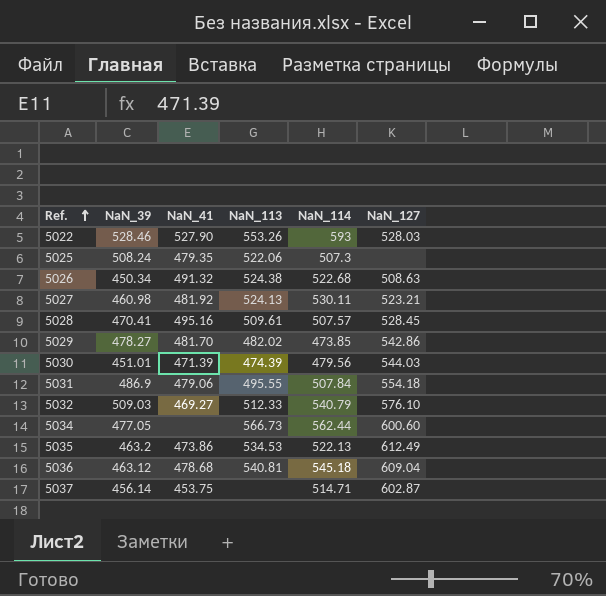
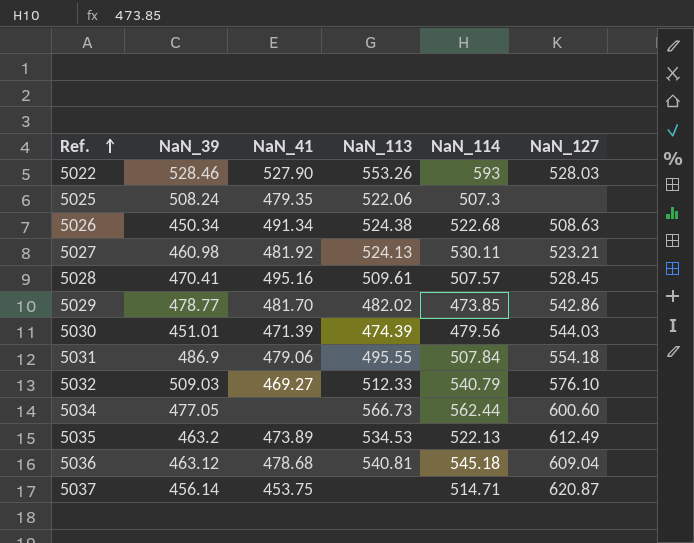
5026 | NaN_41: 491.32 -> 491.34
5029 | NaN_39: 478.27 -> 478.77
5035 | NaN_41: 473.86 -> 473.89
5037 | NaN_127: 602.87 -> 620.87

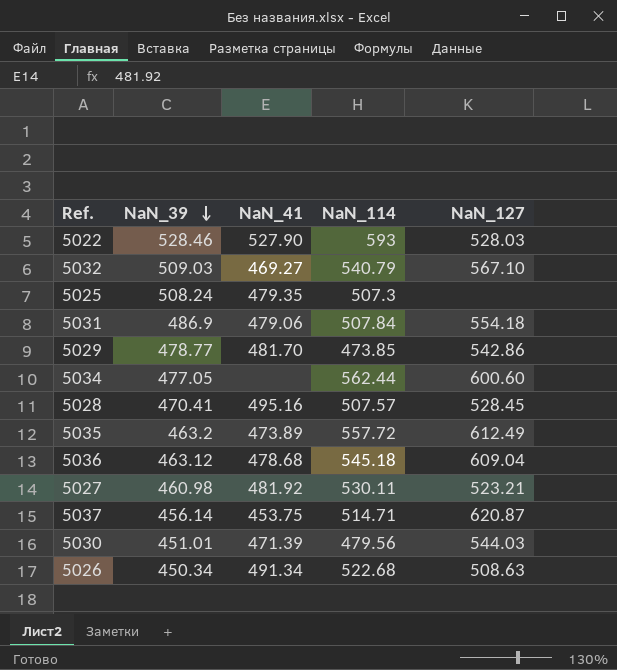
row order: Ref. ascending -> NaN_39 descending
column NaN_113 | position: 4 -> none
5032 | NaN_127: 576.10 -> 567.10
5035 | NaN_114: 522.13 -> 557.72

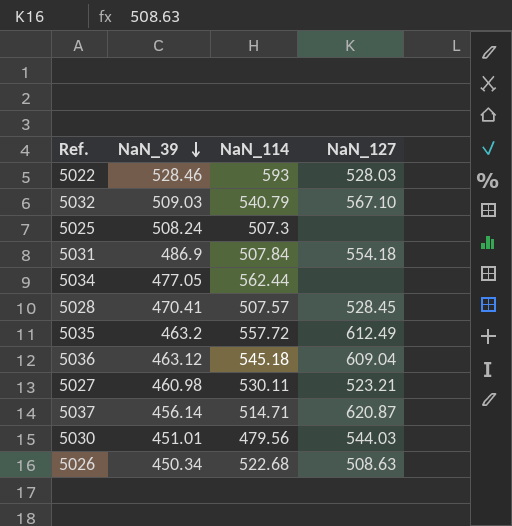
column NaN_41 | position: 3 -> none
row 5029: 478.77 | 481.70 | 473.85 | 542.86 -> none
5034 | NaN_127: 600.60 -> none

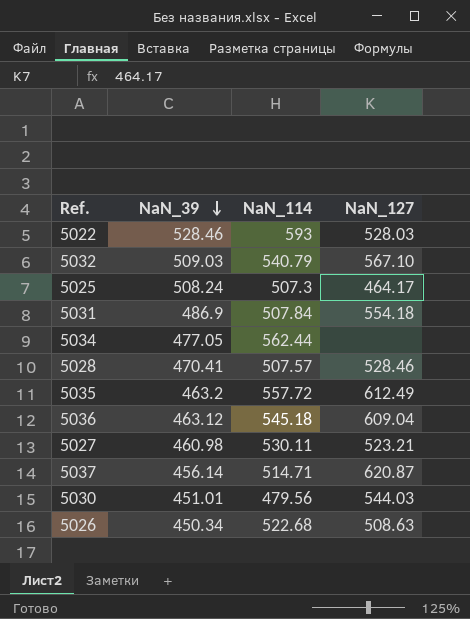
5025 | NaN_127: none -> 464.17
5028 | NaN_127: 528.45 -> 528.46

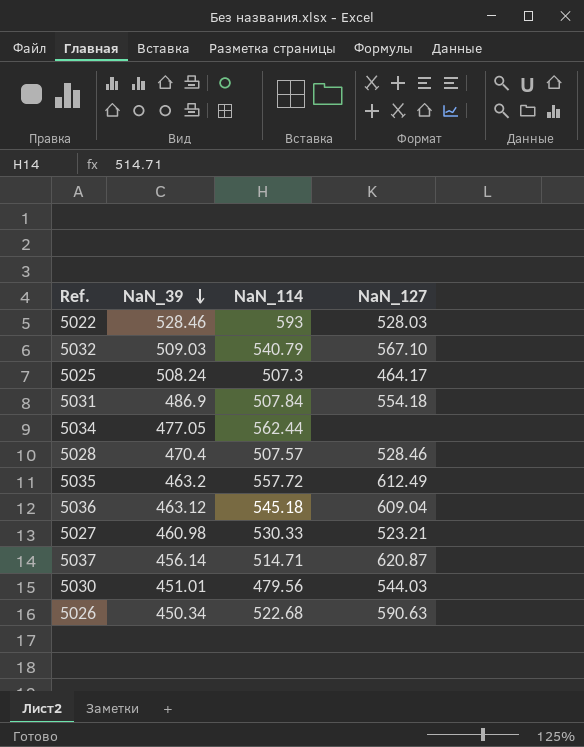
5028 | NaN_39: 470.41 -> 470.4
5027 | NaN_114: 530.11 -> 530.33
5026 | NaN_127: 508.63 -> 590.63

